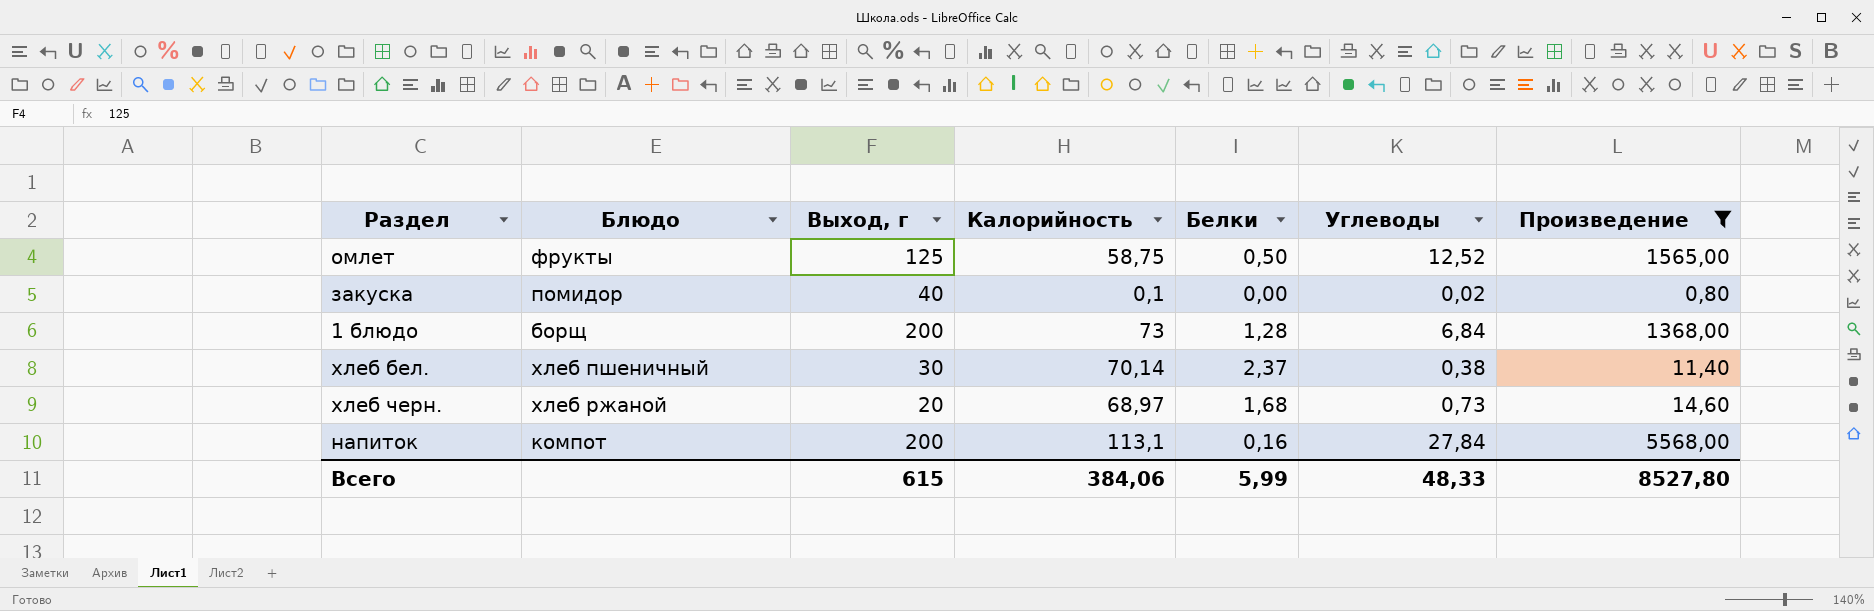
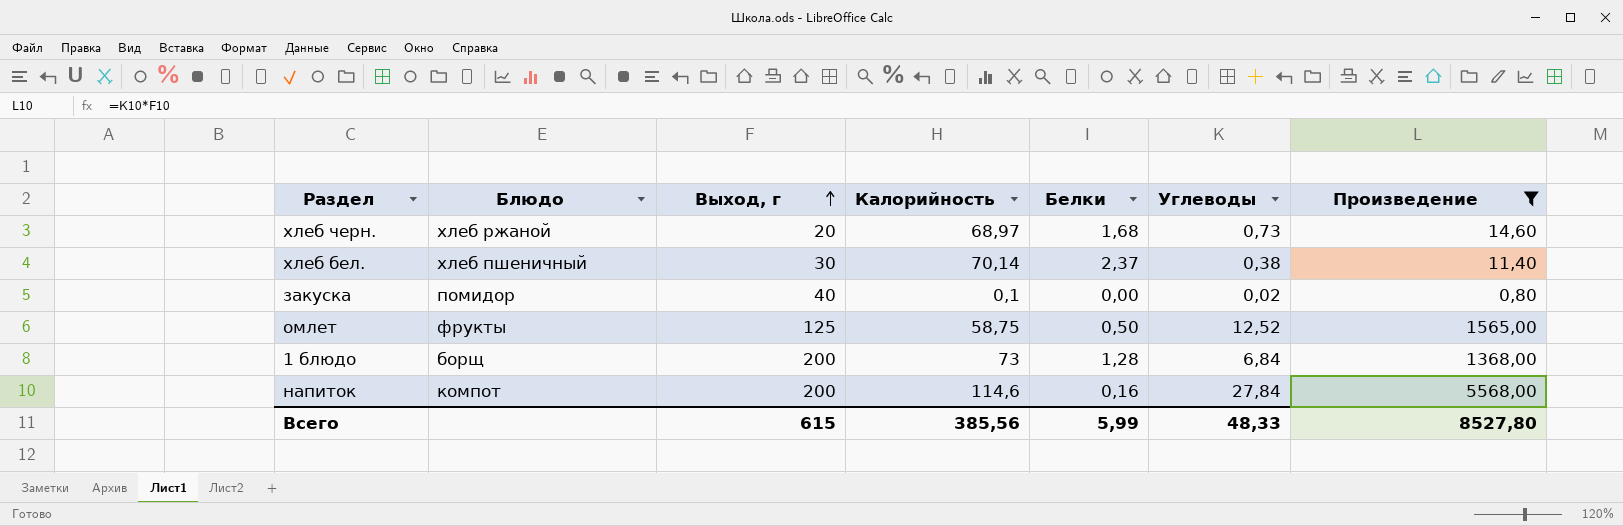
row order: none -> Выход, г ascending
напиток | Калорийность: 113,1 -> 114,6
Всего | Калорийность: 384,06 -> 385,56

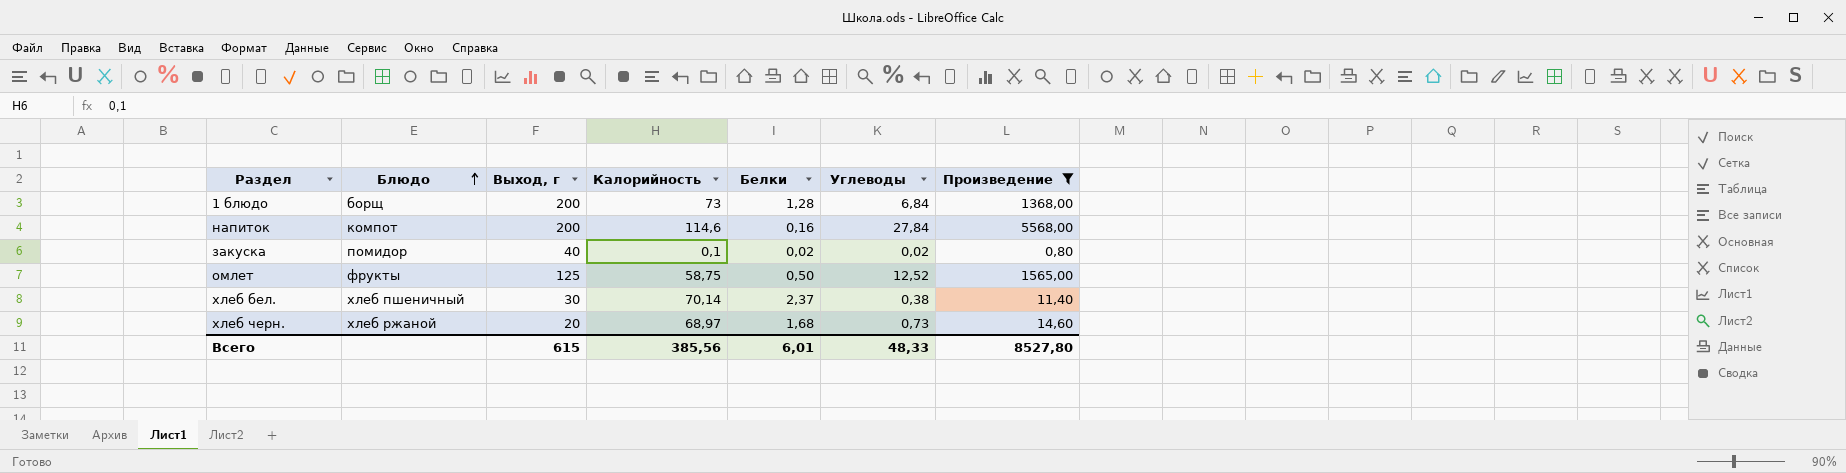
row order: Выход, г ascending -> Блюдо ascending
закуска | Белки: 0,00 -> 0,02
Всего | Белки: 5,99 -> 6,01

